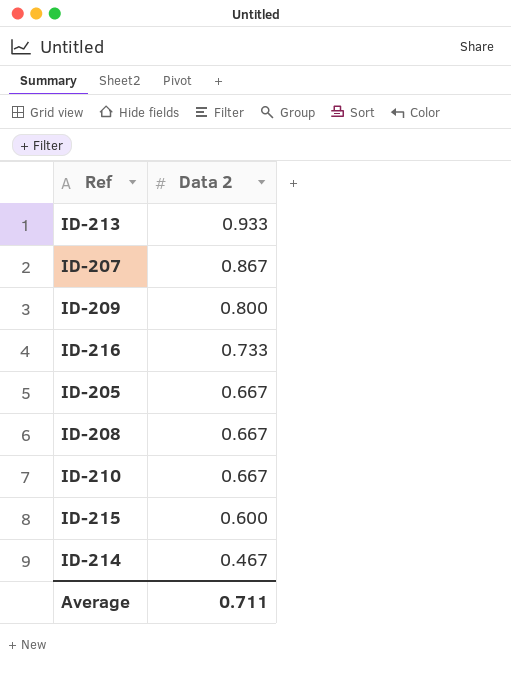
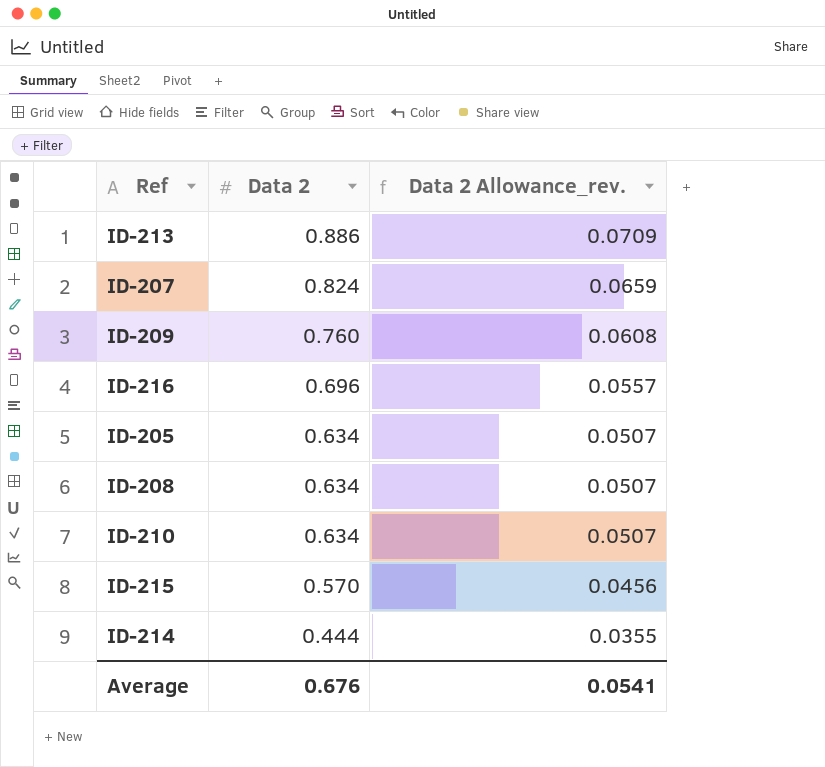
column Data 2 Allowance_rev. | formula: none -> [Data 2] * 0.08
ID-213 | Data 2: 0.933 -> 0.886
ID-207 | Data 2: 0.867 -> 0.824
ID-209 | Data 2: 0.800 -> 0.760
ID-216 | Data 2: 0.733 -> 0.696
ID-205 | Data 2: 0.667 -> 0.634
ID-208 | Data 2: 0.667 -> 0.634
ID-210 | Data 2: 0.667 -> 0.634
ID-215 | Data 2: 0.600 -> 0.570
ID-214 | Data 2: 0.467 -> 0.444
Average | Data 2: 0.711 -> 0.676

